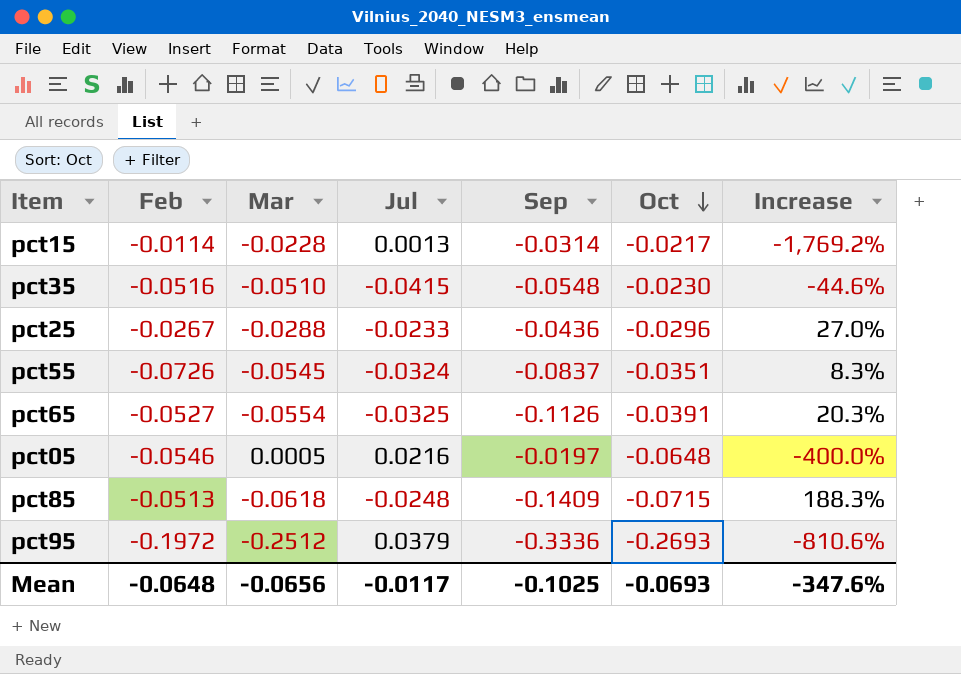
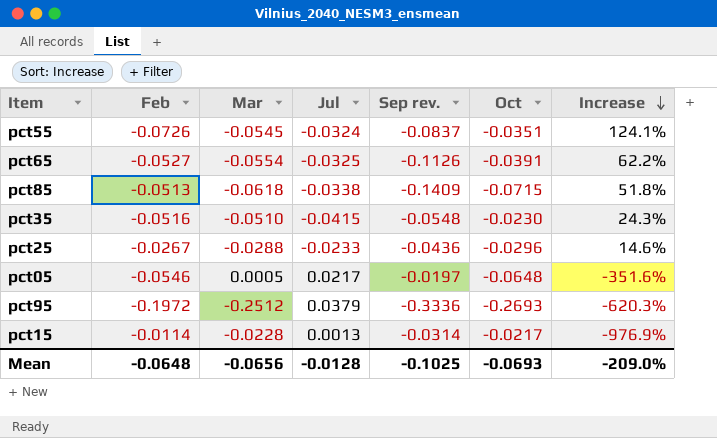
row order: Oct descending -> Increase descending
column name: Sep -> Sep rev.
column Increase | formula: ([Oct] - [Jul]) / [Jul] -> ([Feb] - [Jul]) / [Jul]
pct85 | Jul: -0.0248 -> -0.0338
pct05 | Jul: 0.0216 -> 0.0217
Mean | Jul: -0.0117 -> -0.0128
Mean | Increase: -347.6% -> -209.0%

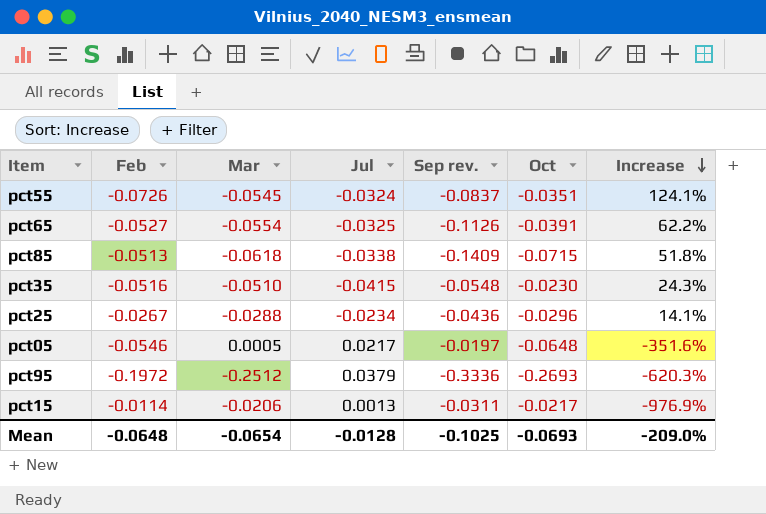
pct25 | Jul: -0.0233 -> -0.0234
pct25 | Increase: 14.6% -> 14.1%
pct15 | Mar: -0.0228 -> -0.0206
pct15 | Sep rev.: -0.0314 -> -0.0311
Mean | Mar: -0.0656 -> -0.0654

